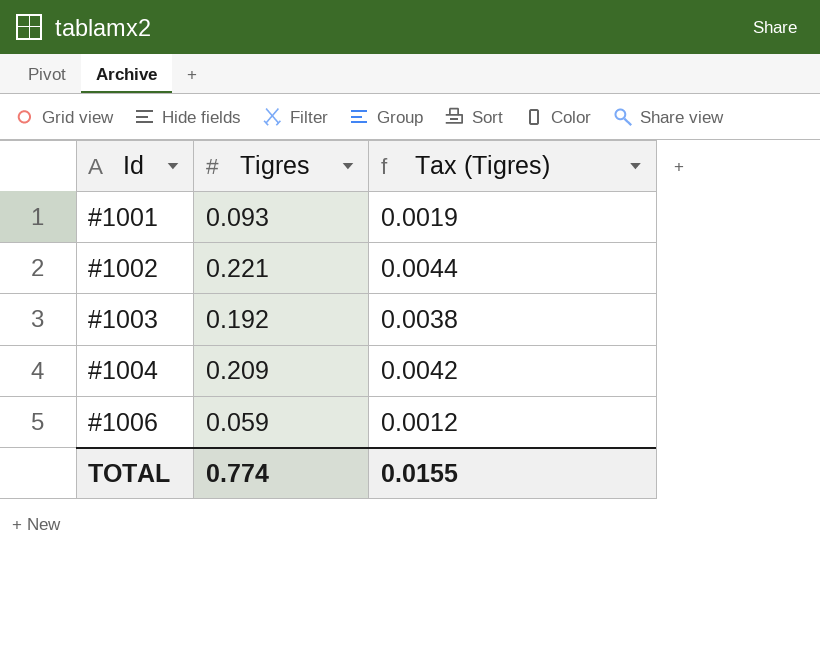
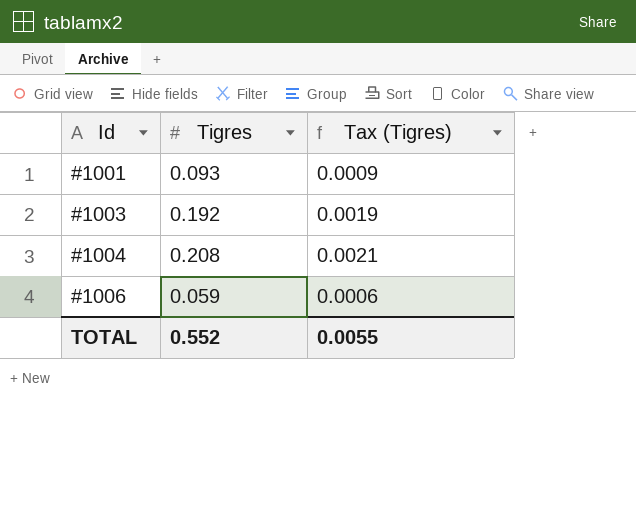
column Tax (Tigres) | formula: [Tigres] * 0.02 -> [Tigres] * 0.01
row #1002: 0.221 | 0.0044 -> none
#1004 | Tigres: 0.209 -> 0.208
TOTAL | Tigres: 0.774 -> 0.552
TOTAL | Tax (Tigres): 0.0155 -> 0.0055

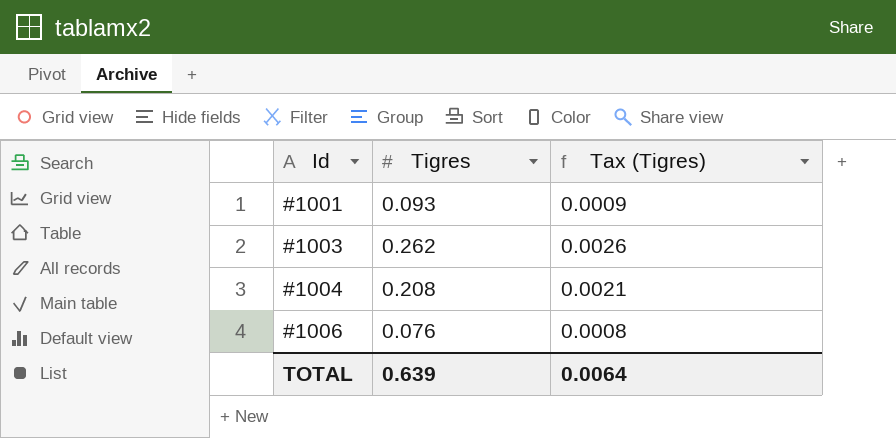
#1003 | Tigres: 0.192 -> 0.262
#1003 | Tax (Tigres): 0.0019 -> 0.0026
#1006 | Tigres: 0.059 -> 0.076
#1006 | Tax (Tigres): 0.0006 -> 0.0008
TOTAL | Tigres: 0.552 -> 0.639
TOTAL | Tax (Tigres): 0.0055 -> 0.0064

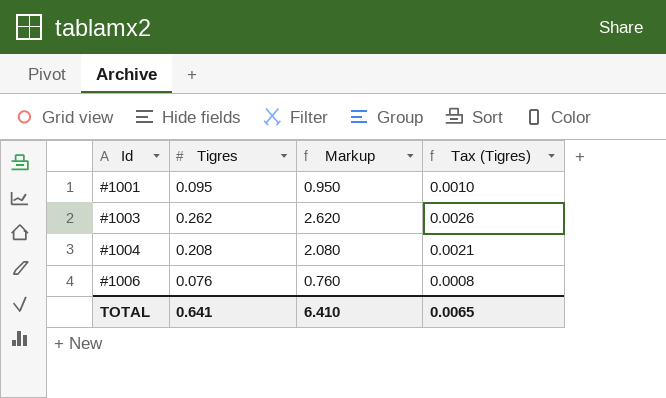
column Markup | formula: none -> [Tigres] * 10
#1001 | Tigres: 0.093 -> 0.095
#1001 | Tax (Tigres): 0.0009 -> 0.0010
TOTAL | Tigres: 0.639 -> 0.641
TOTAL | Tax (Tigres): 0.0064 -> 0.0065

